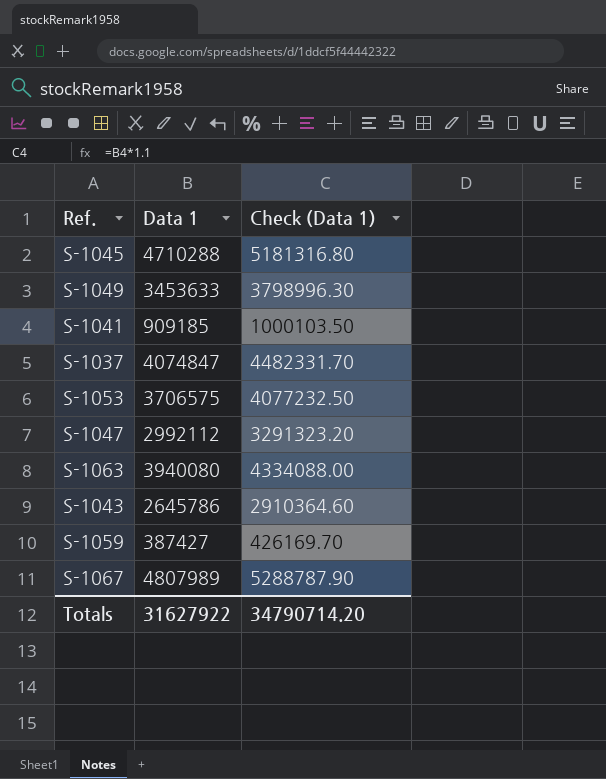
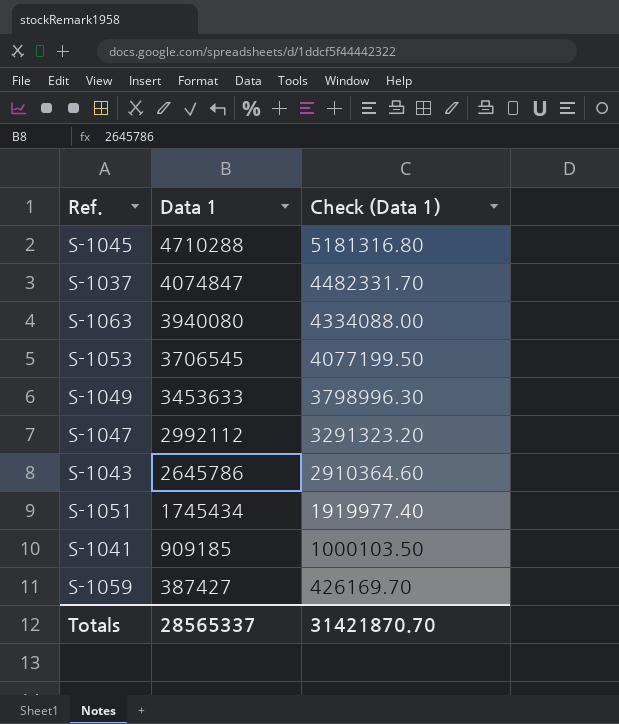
row order: none -> Data 1 descending
row S-1067: 4807989 | 5288787.90 -> none
S-1053 | Data 1: 3706575 -> 3706545
S-1053 | Check (Data 1): 4077232.50 -> 4077199.50
row S-1051: none -> 1745434 | 1919977.40
Totals | Data 1: 31627922 -> 28565337
Totals | Check (Data 1): 34790714.20 -> 31421870.70

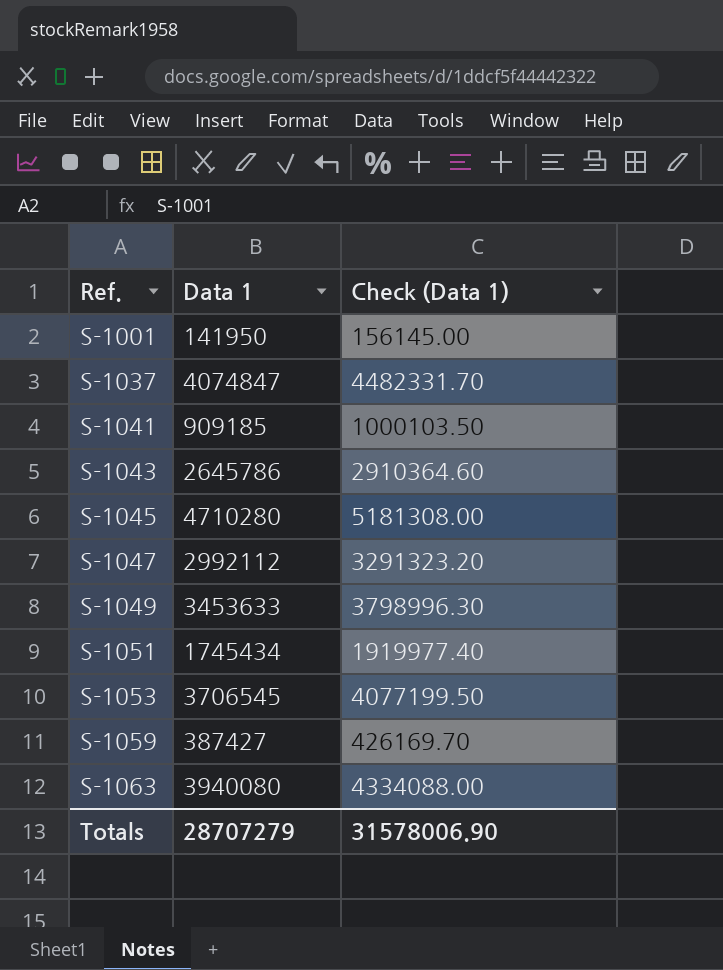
row order: Data 1 descending -> Ref. ascending
row S-1001: none -> 141950 | 156145.00
S-1045 | Data 1: 4710288 -> 4710280
S-1045 | Check (Data 1): 5181316.80 -> 5181308.00
Totals | Data 1: 28565337 -> 28707279
Totals | Check (Data 1): 31421870.70 -> 31578006.90

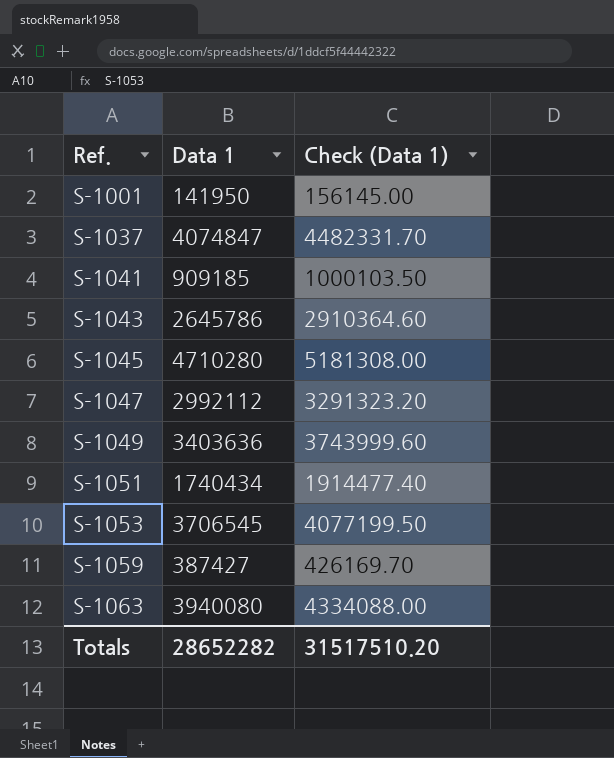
S-1049 | Data 1: 3453633 -> 3403636
S-1049 | Check (Data 1): 3798996.30 -> 3743999.60
S-1051 | Data 1: 1745434 -> 1740434
S-1051 | Check (Data 1): 1919977.40 -> 1914477.40
Totals | Data 1: 28707279 -> 28652282
Totals | Check (Data 1): 31578006.90 -> 31517510.20

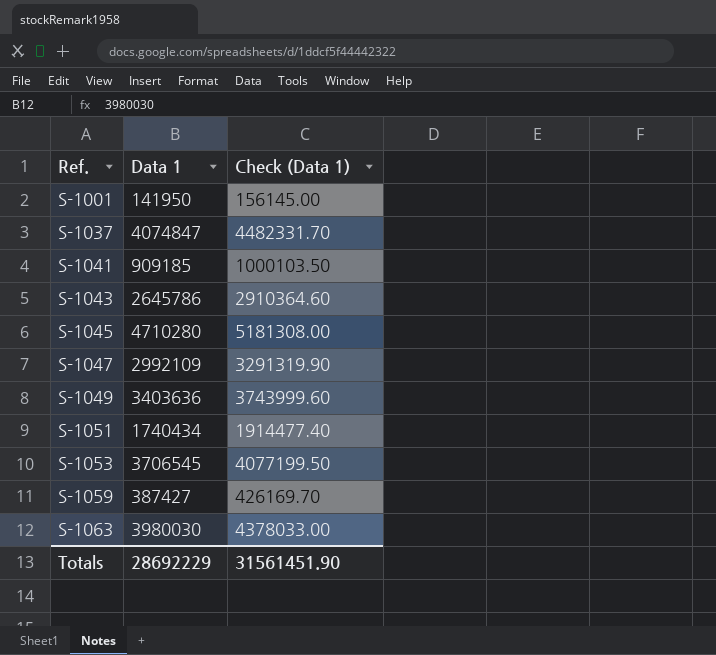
S-1047 | Data 1: 2992112 -> 2992109
S-1047 | Check (Data 1): 3291323.20 -> 3291319.90
S-1063 | Data 1: 3940080 -> 3980030
S-1063 | Check (Data 1): 4334088.00 -> 4378033.00
Totals | Data 1: 28652282 -> 28692229
Totals | Check (Data 1): 31517510.20 -> 31561451.90

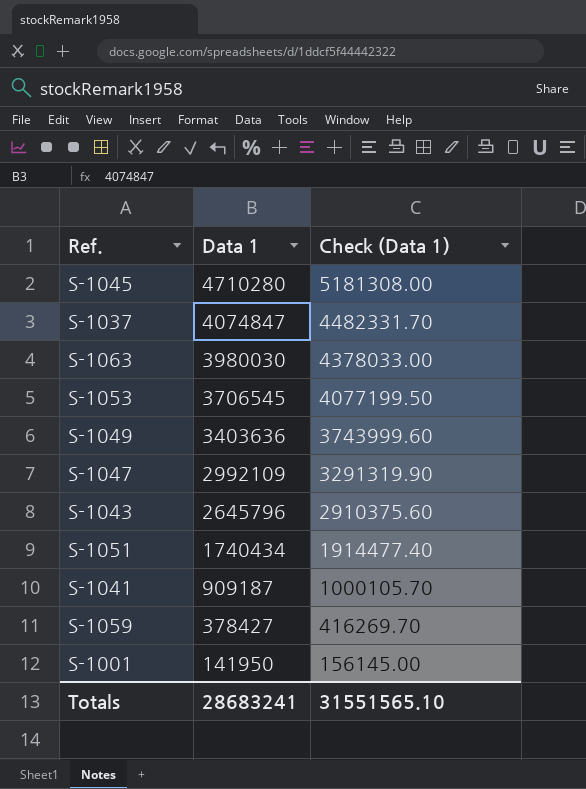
row order: Ref. ascending -> Data 1 descending
S-1043 | Data 1: 2645786 -> 2645796
S-1043 | Check (Data 1): 2910364.60 -> 2910375.60
S-1041 | Data 1: 909185 -> 909187
S-1041 | Check (Data 1): 1000103.50 -> 1000105.70
S-1059 | Data 1: 387427 -> 378427
S-1059 | Check (Data 1): 426169.70 -> 416269.70
Totals | Data 1: 28692229 -> 28683241
Totals | Check (Data 1): 31561451.90 -> 31551565.10

